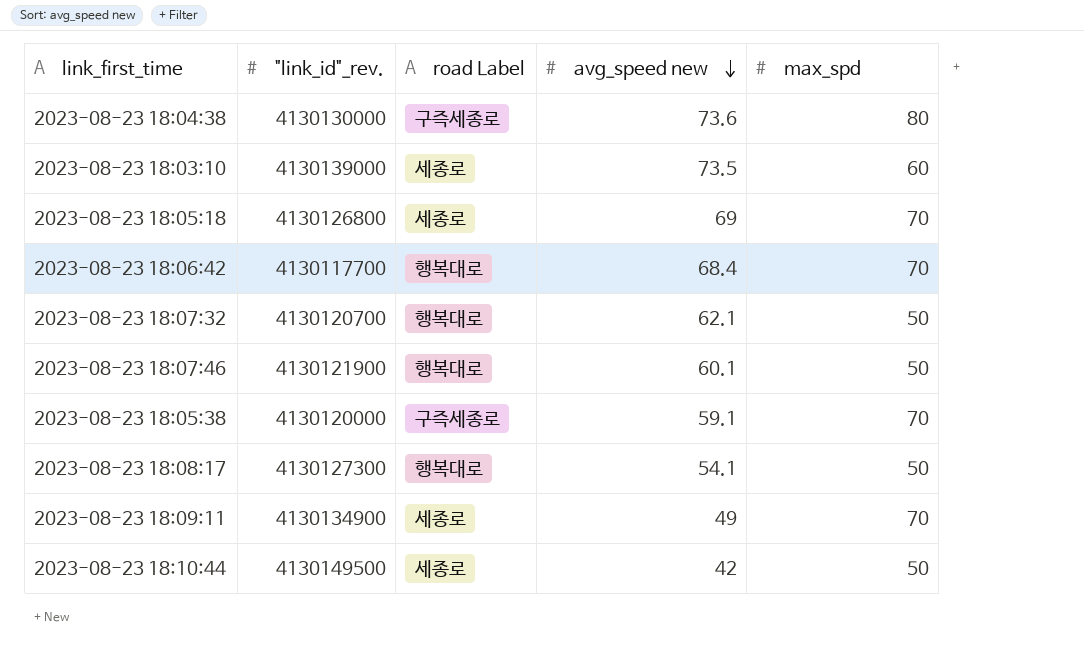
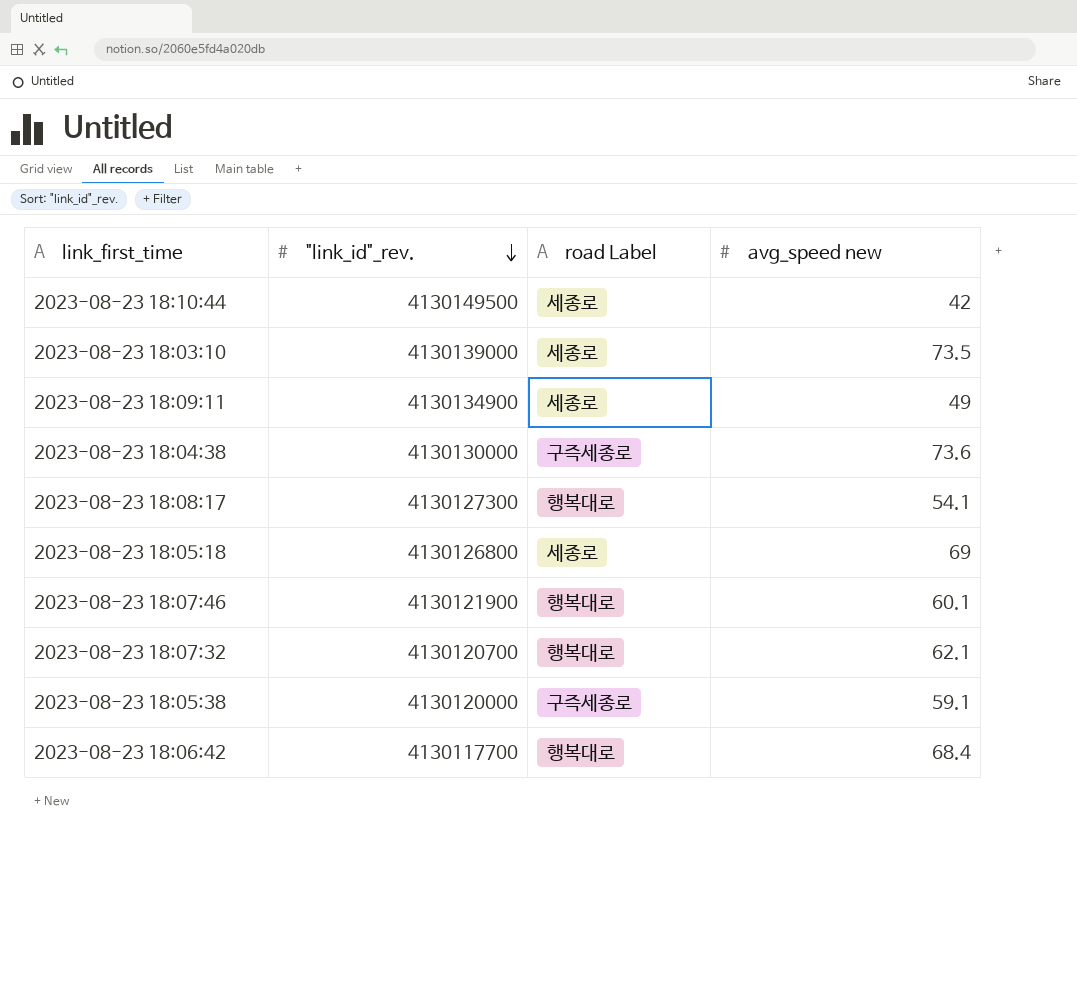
row order: avg_speed new descending -> "link_id"_rev. descending
column max_spd | position: 5 -> none

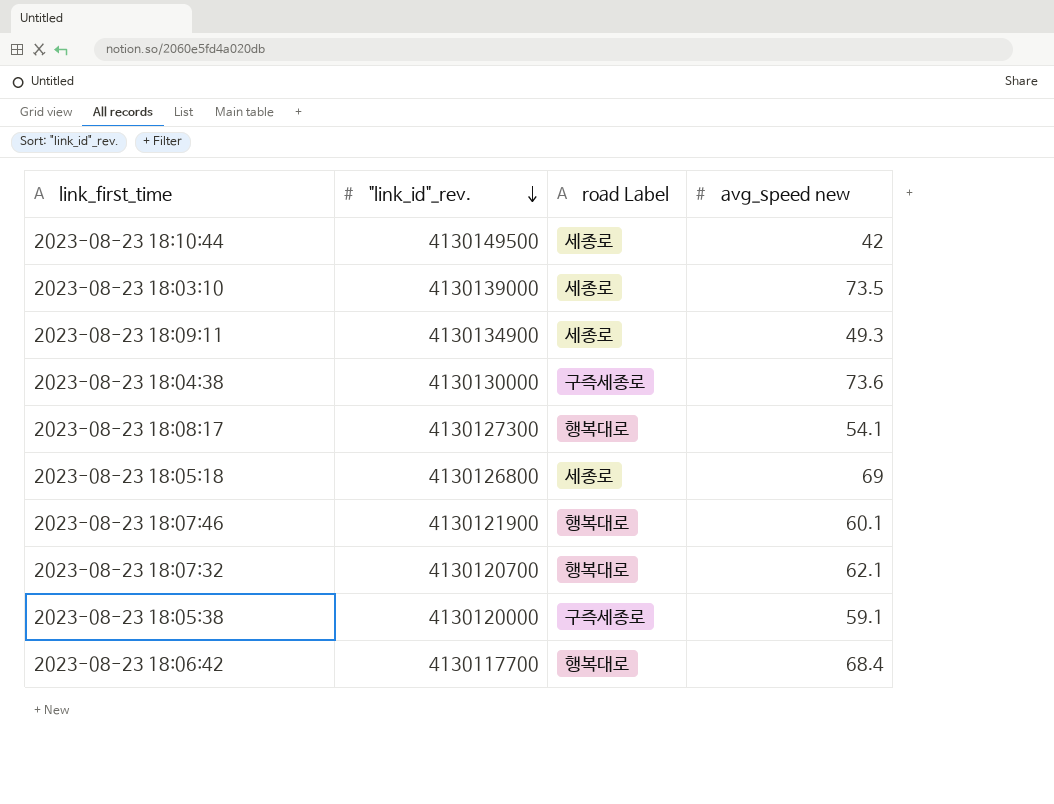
2023-08-23 18:09:11 | avg_speed new: 49 -> 49.3

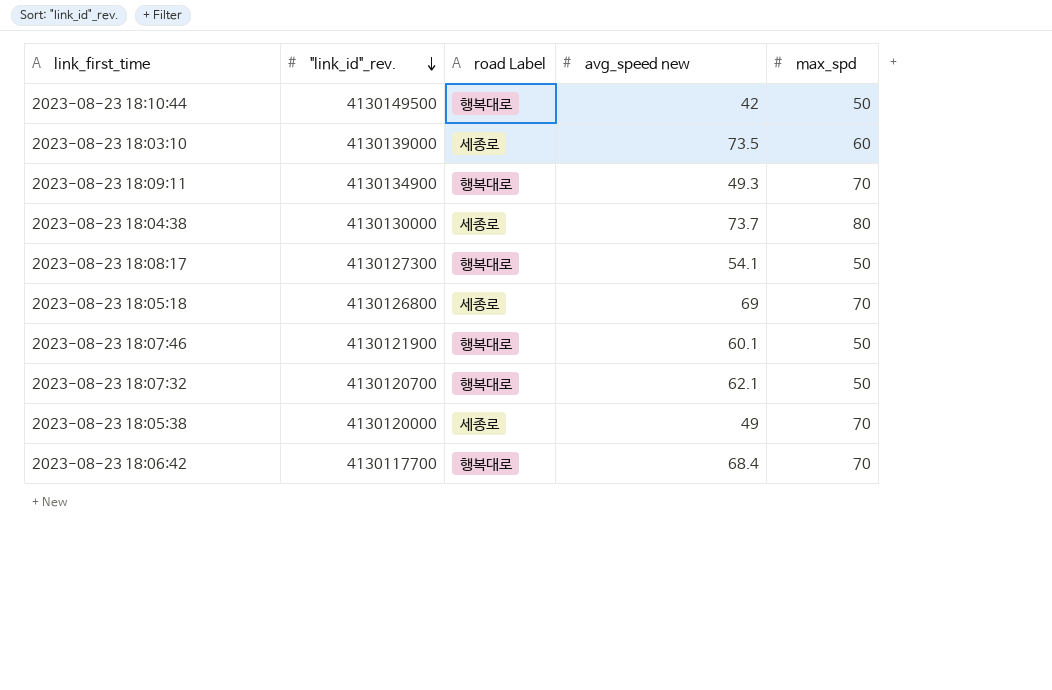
column max_spd | position: none -> 5
2023-08-23 18:10:44 | road Label: 세종로 -> 행복대로
2023-08-23 18:09:11 | road Label: 세종로 -> 행복대로
2023-08-23 18:04:38 | road Label: 구즉세종로 -> 세종로
2023-08-23 18:04:38 | avg_speed new: 73.6 -> 73.7
2023-08-23 18:05:38 | road Label: 구즉세종로 -> 세종로
2023-08-23 18:05:38 | avg_speed new: 59.1 -> 49

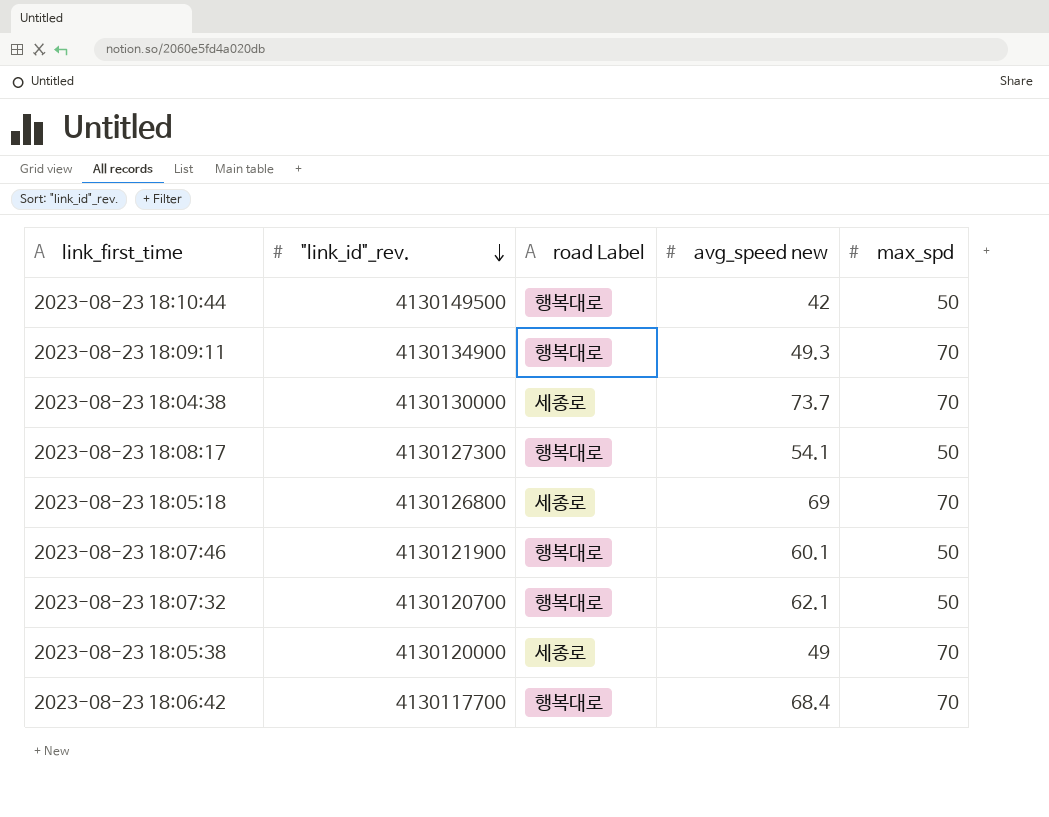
row 2023-08-23 18:03:10: 4130139000 | 세종로 | 73.5 | 60 -> none
2023-08-23 18:04:38 | max_spd: 80 -> 70

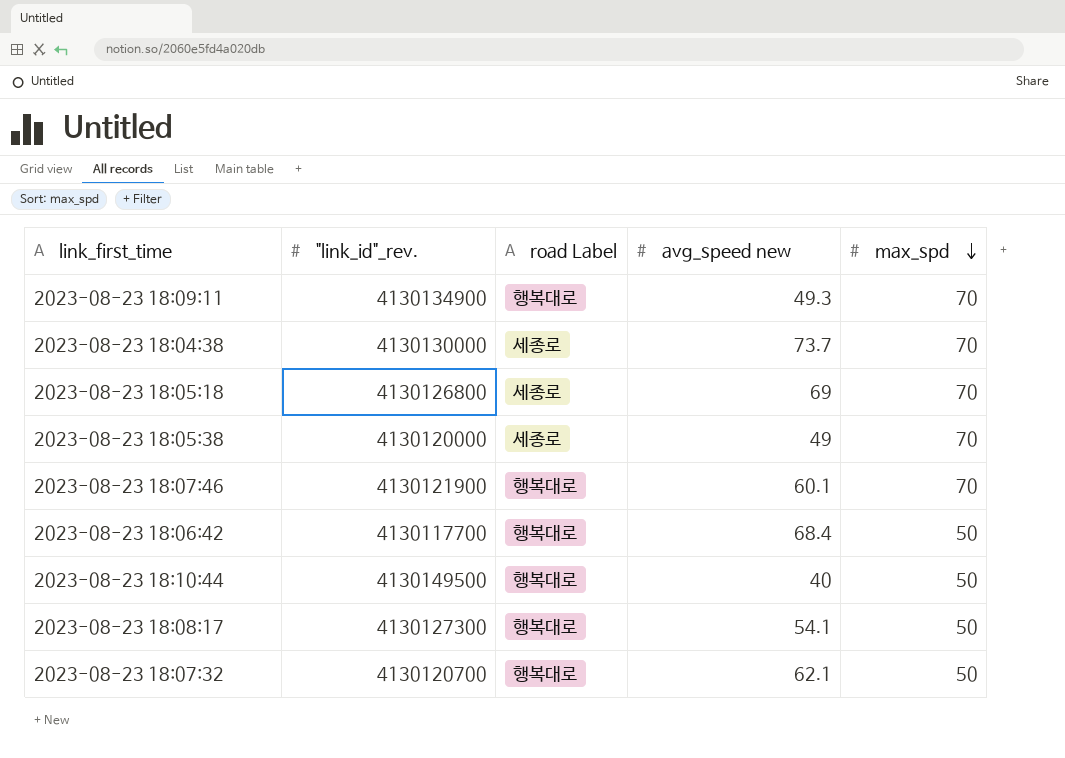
row order: "link_id"_rev. descending -> max_spd descending
2023-08-23 18:07:46 | max_spd: 50 -> 70
2023-08-23 18:06:42 | max_spd: 70 -> 50
2023-08-23 18:10:44 | avg_speed new: 42 -> 40

